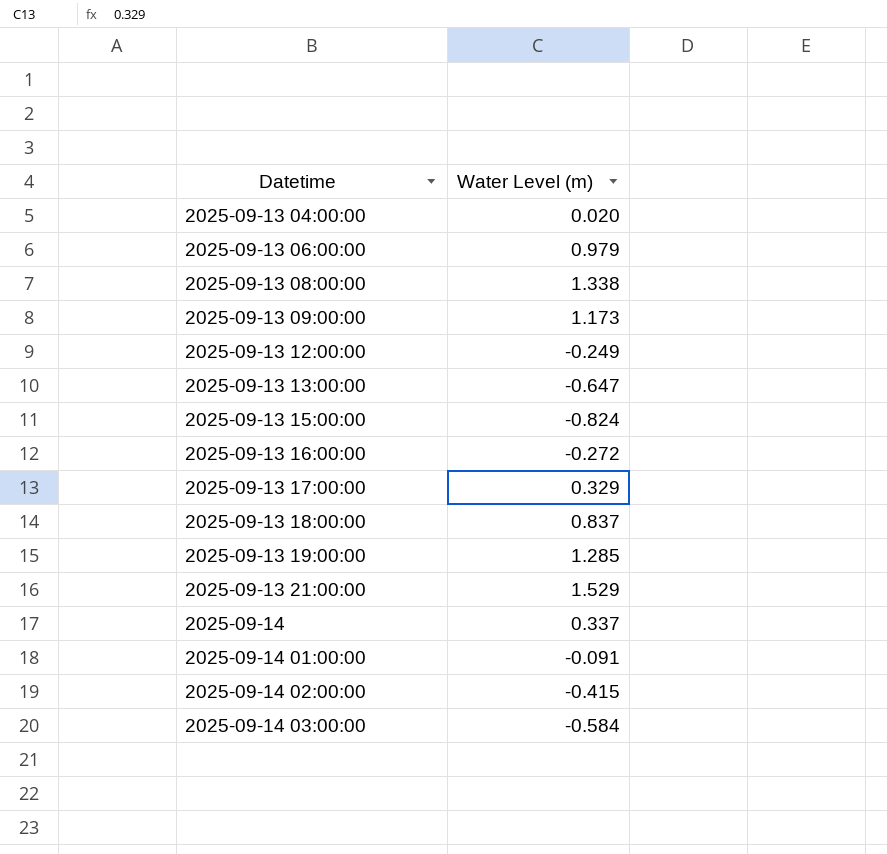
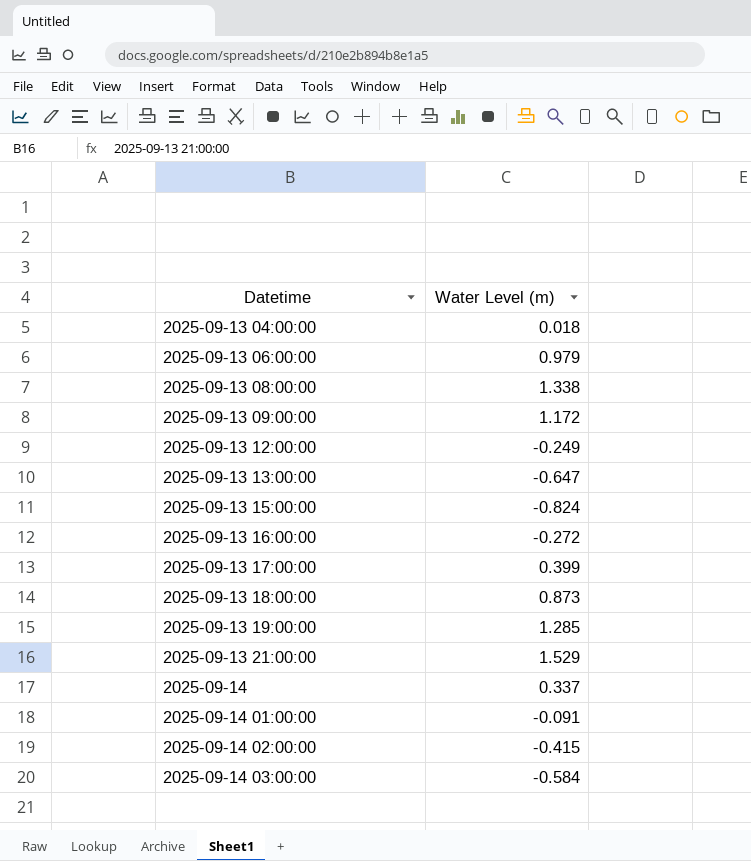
2025-09-13 04:00:00 | Water Level (m): 0.020 -> 0.018
2025-09-13 09:00:00 | Water Level (m): 1.173 -> 1.172
2025-09-13 17:00:00 | Water Level (m): 0.329 -> 0.399
2025-09-13 18:00:00 | Water Level (m): 0.837 -> 0.873

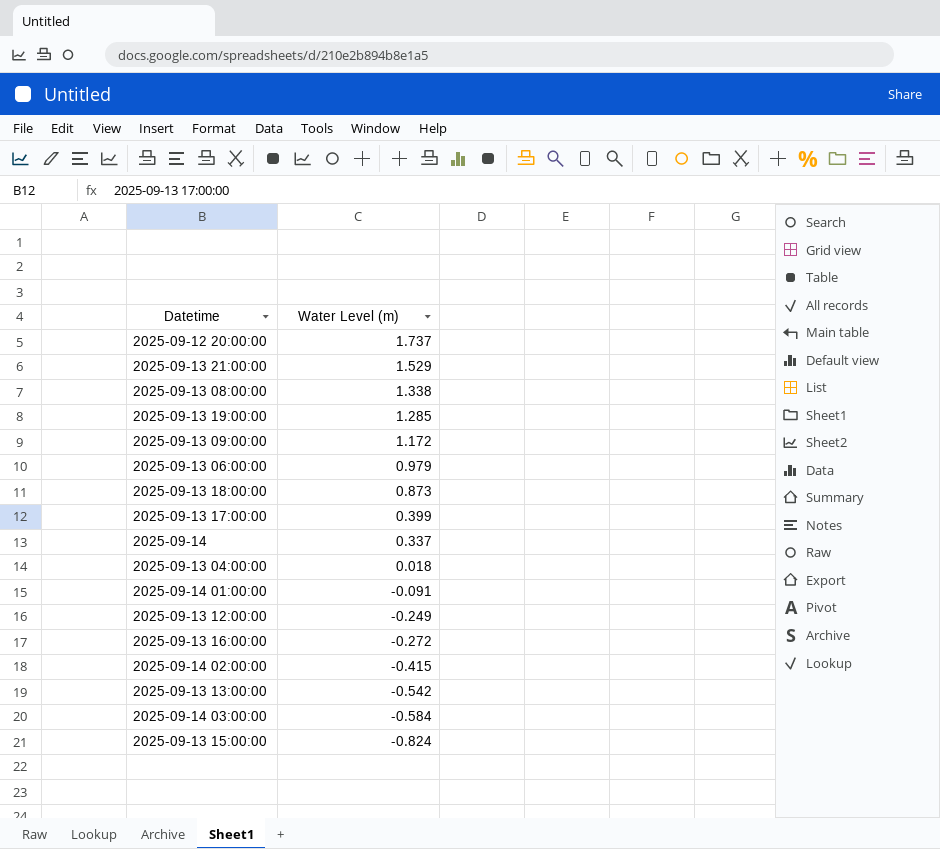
row order: Datetime ascending -> Water Level (m) descending
row 2025-09-12 20:00:00: none -> 1.737
2025-09-13 13:00:00 | Water Level (m): -0.647 -> -0.542

